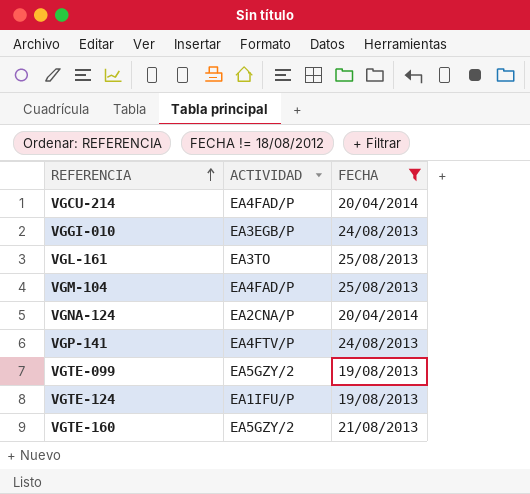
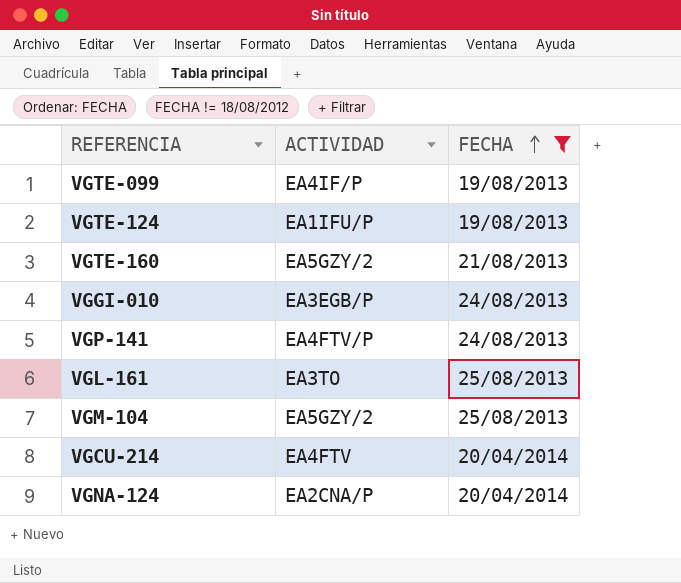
row order: REFERENCIA ascending -> FECHA ascending
VGTE-099 | ACTIVIDAD: EA5GZY/2 -> EA4IF/P
VGM-104 | ACTIVIDAD: EA4FAD/P -> EA5GZY/2
VGCU-214 | ACTIVIDAD: EA4FAD/P -> EA4FTV

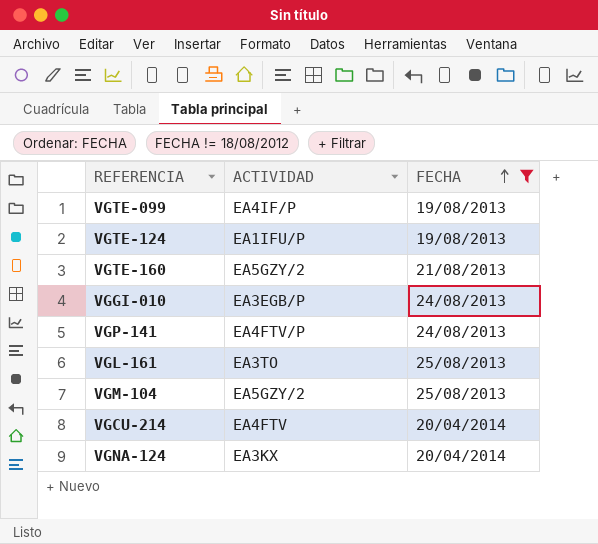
VGNA-124 | ACTIVIDAD: EA2CNA/P -> EA3KX

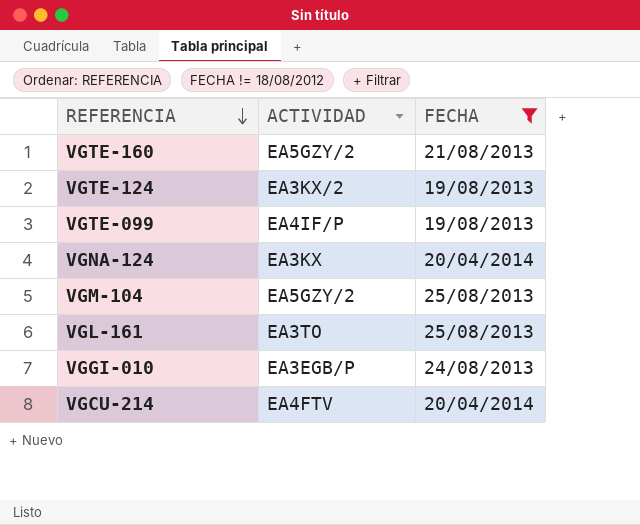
row order: FECHA ascending -> REFERENCIA descending
row VGP-141: EA4FTV/P | 24/08/2013 -> none
VGTE-124 | ACTIVIDAD: EA1IFU/P -> EA3KX/2

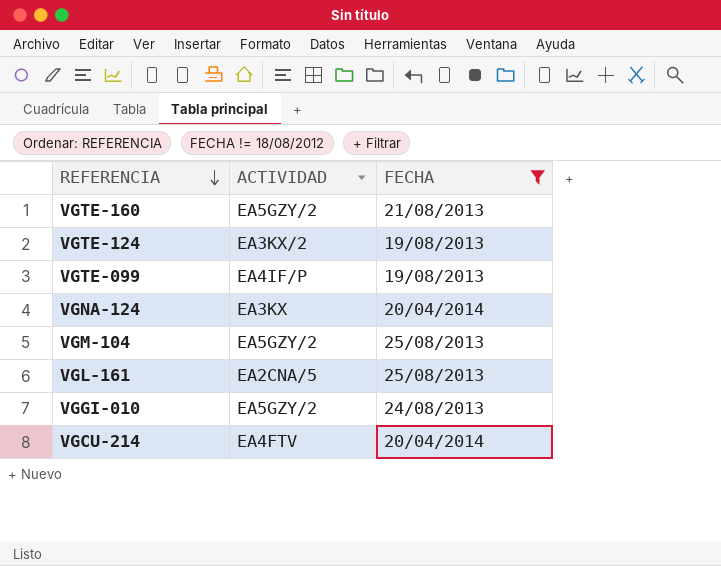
VGL-161 | ACTIVIDAD: EA3TO -> EA2CNA/5
VGGI-010 | ACTIVIDAD: EA3EGB/P -> EA5GZY/2

